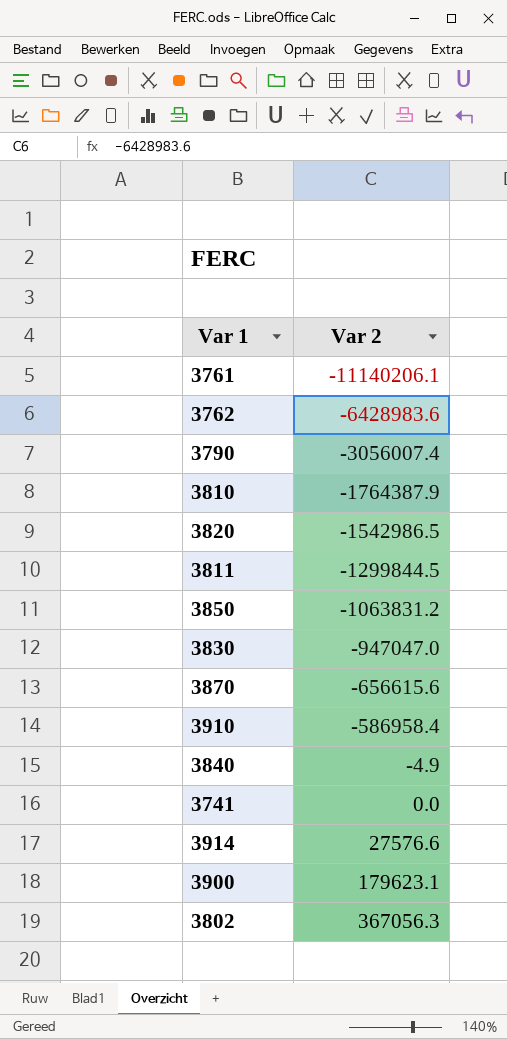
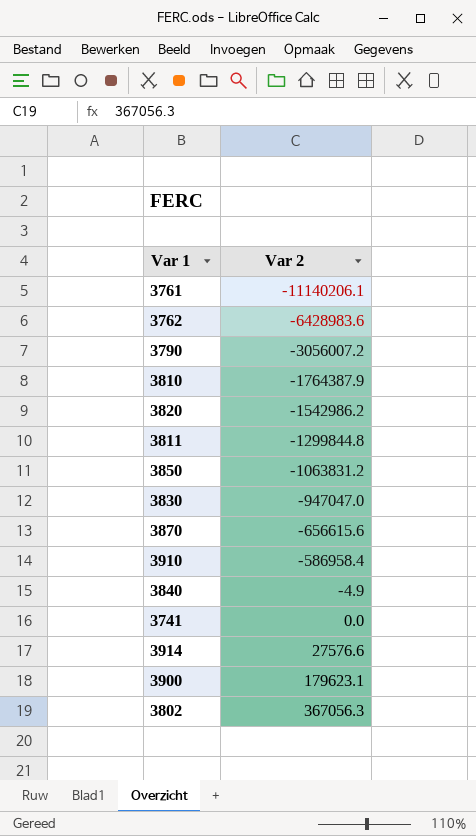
3790 | Var 2: -3056007.4 -> -3056007.2
3820 | Var 2: -1542986.5 -> -1542986.2
3811 | Var 2: -1299844.5 -> -1299844.8

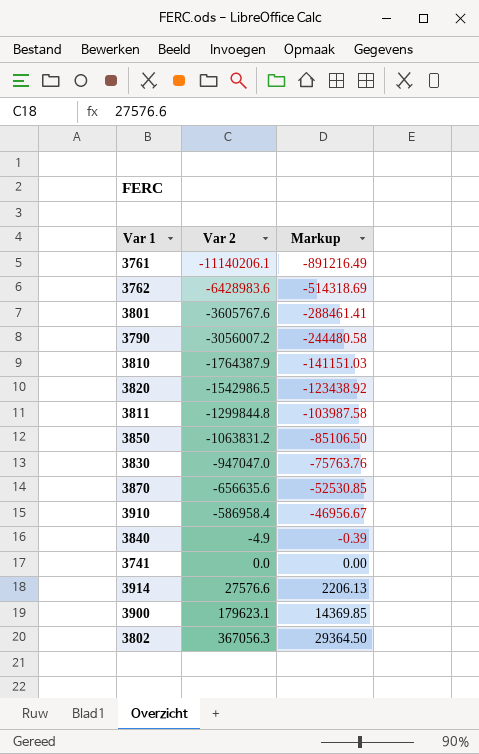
column Markup | formula: none -> [Var 2] * 0.08
row 3801: none -> -3605767.6 | -288461.41
3820 | Var 2: -1542986.2 -> -1542986.5
3870 | Var 2: -656615.6 -> -656635.6

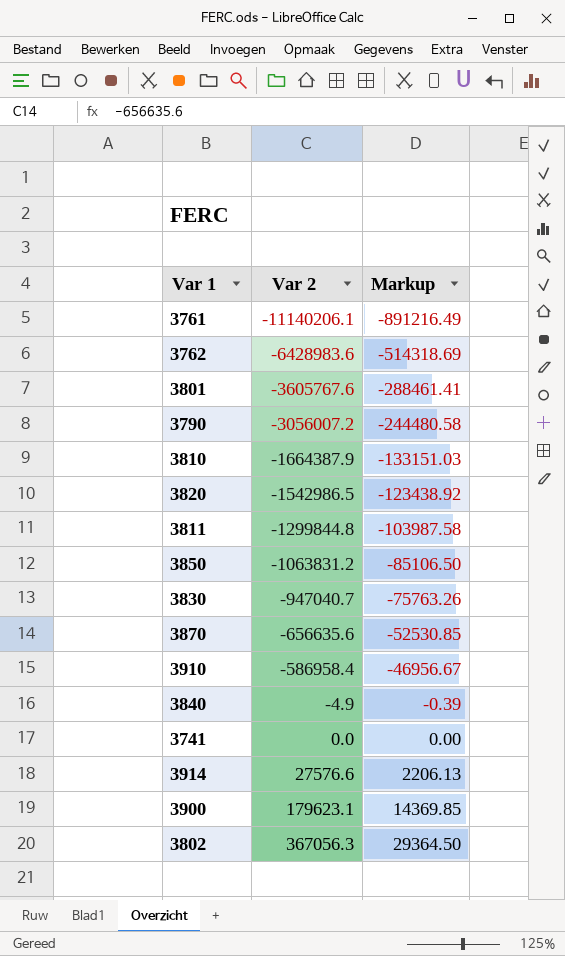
3810 | Var 2: -1764387.9 -> -1664387.9
3810 | Markup: -141151.03 -> -133151.03
3830 | Var 2: -947047.0 -> -947040.7
3830 | Markup: -75763.76 -> -75763.26

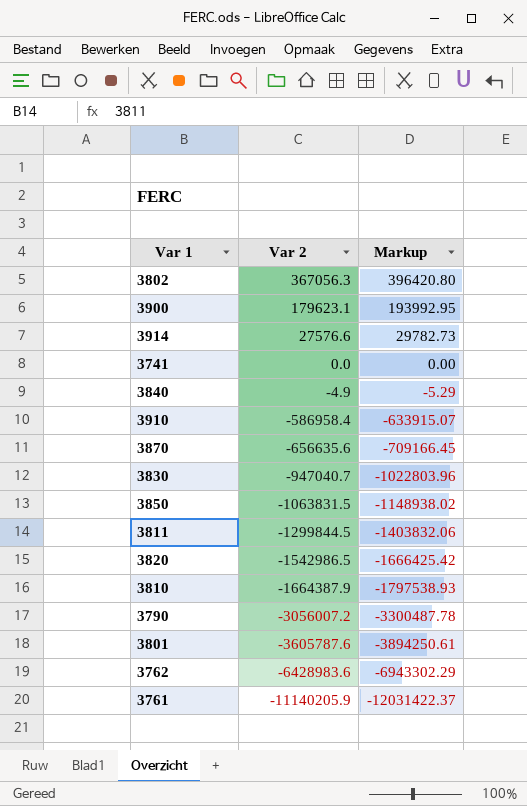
row order: Var 2 ascending -> Var 2 descending
column Markup | formula: [Var 2] * 0.08 -> [Var 2] * 1.08
3850 | Var 2: -1063831.2 -> -1063831.5
3811 | Var 2: -1299844.8 -> -1299844.5
3801 | Var 2: -3605767.6 -> -3605787.6
3761 | Var 2: -11140206.1 -> -11140205.9

